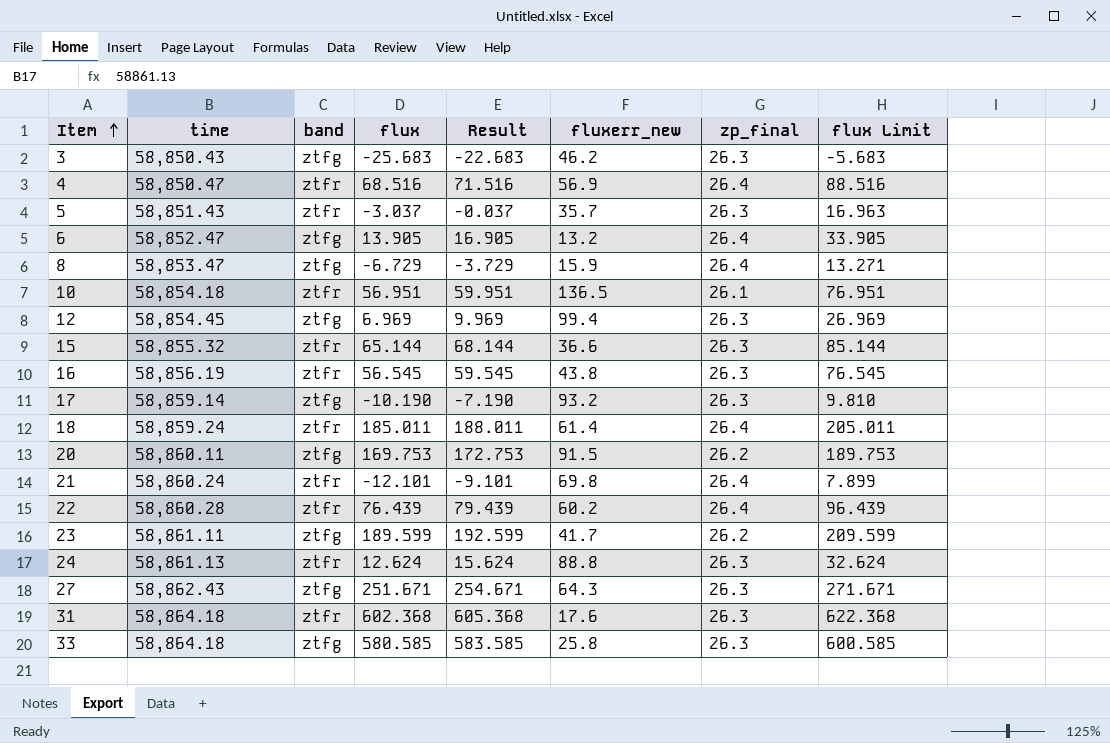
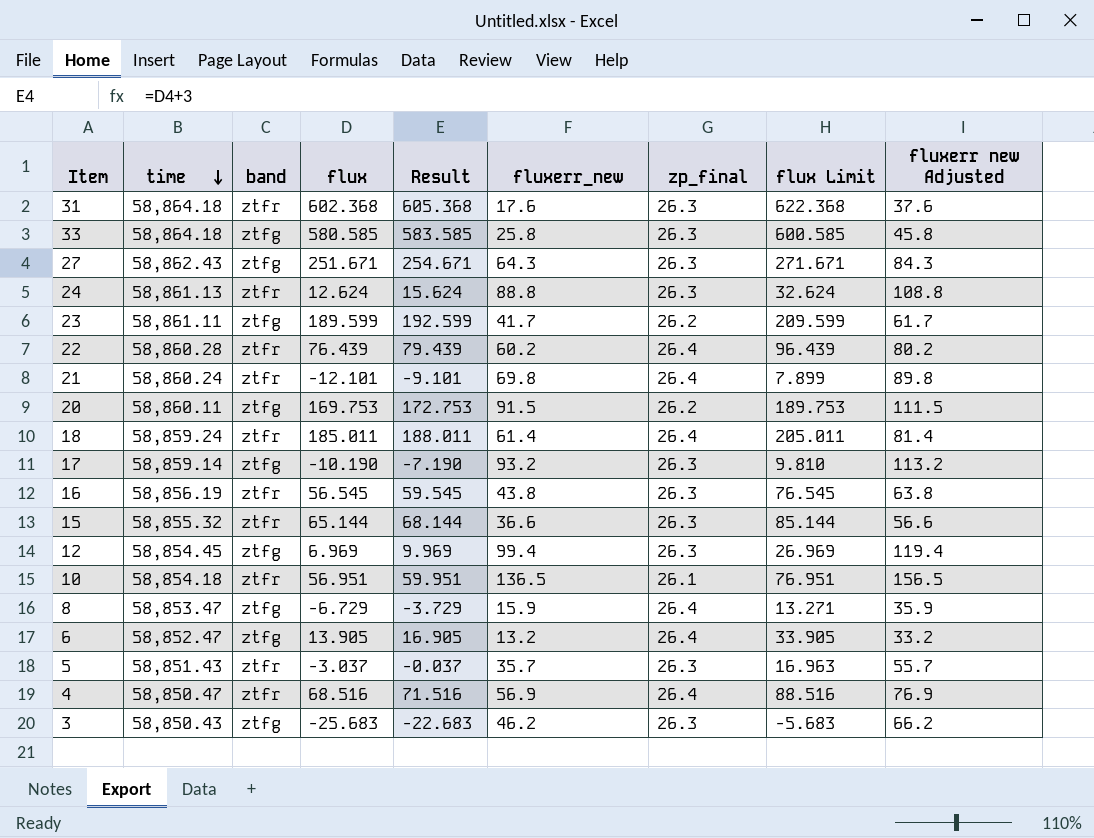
row order: Item ascending -> time descending
column fluxerr new Adjusted | formula: none -> [fluxerr_new] + 20

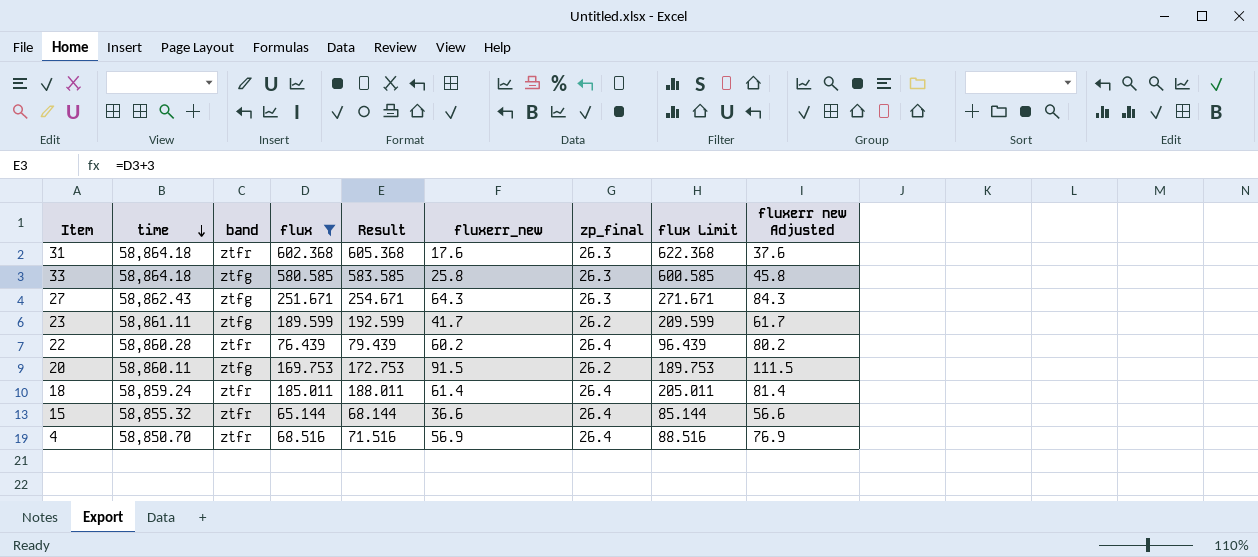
filter: none -> flux >= 65.144
15 | zp_final: 26.3 -> 26.4
4 | time: 58,850.47 -> 58,850.70

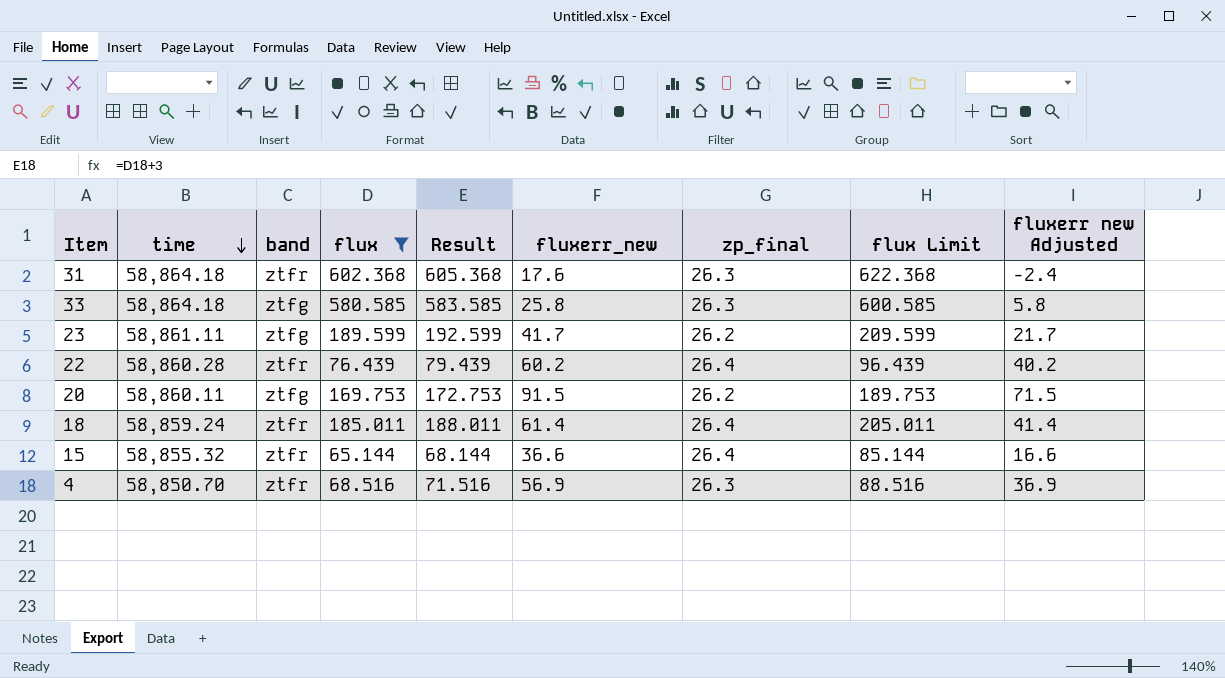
column fluxerr new Adjusted | formula: [fluxerr_new] + 20 -> [fluxerr_new] - 20
row 27: 58,862.43 | ztfg | 251.671 | 254.671 | 64.3 | 26.3 | 271.671 | 84.3 -> none
4 | zp_final: 26.4 -> 26.3

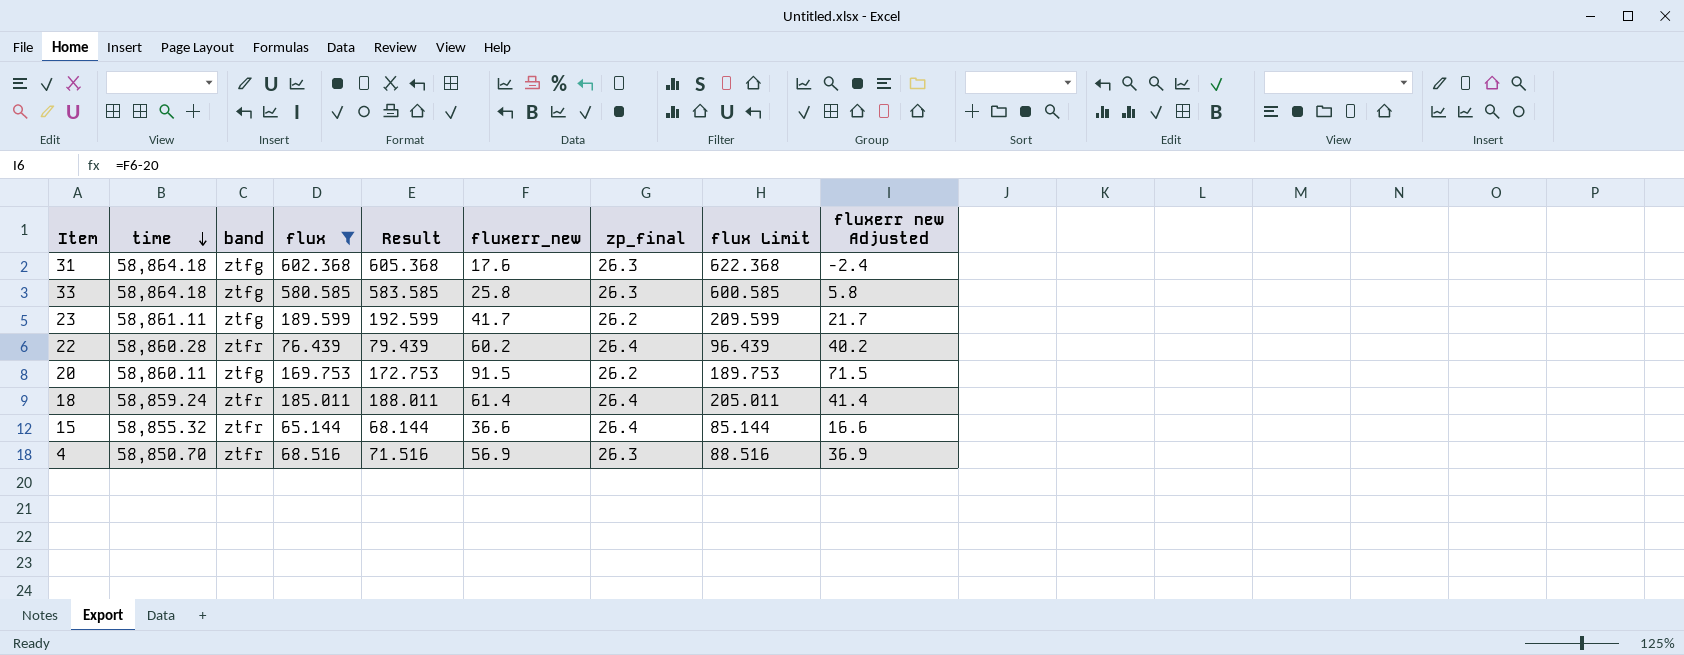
31 | band: ztfr -> ztfg

